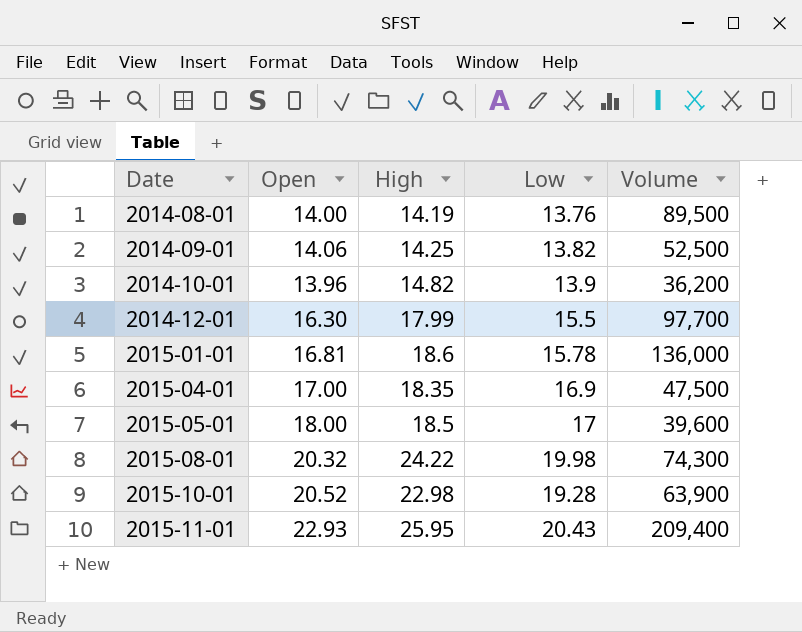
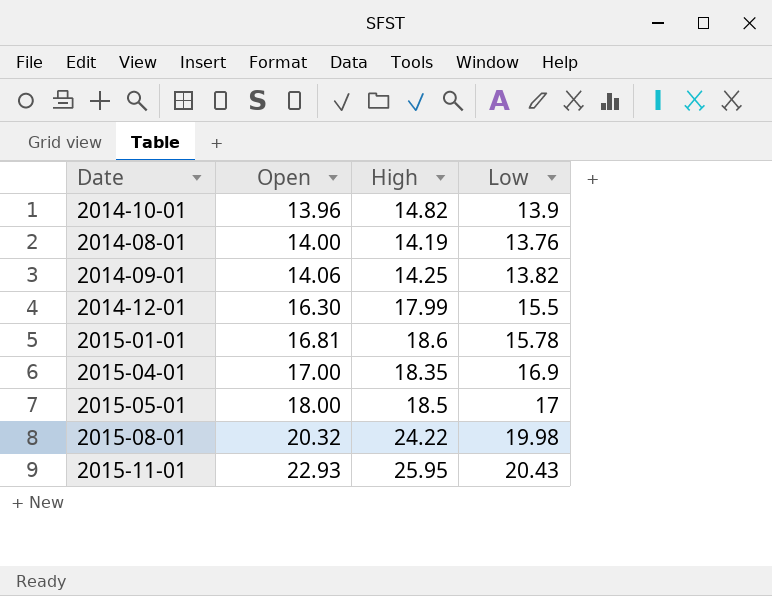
row order: Date ascending -> Open ascending
column Volume | position: 5 -> none
row 2015-10-01: 20.52 | 22.98 | 19.28 | 63,900 -> none

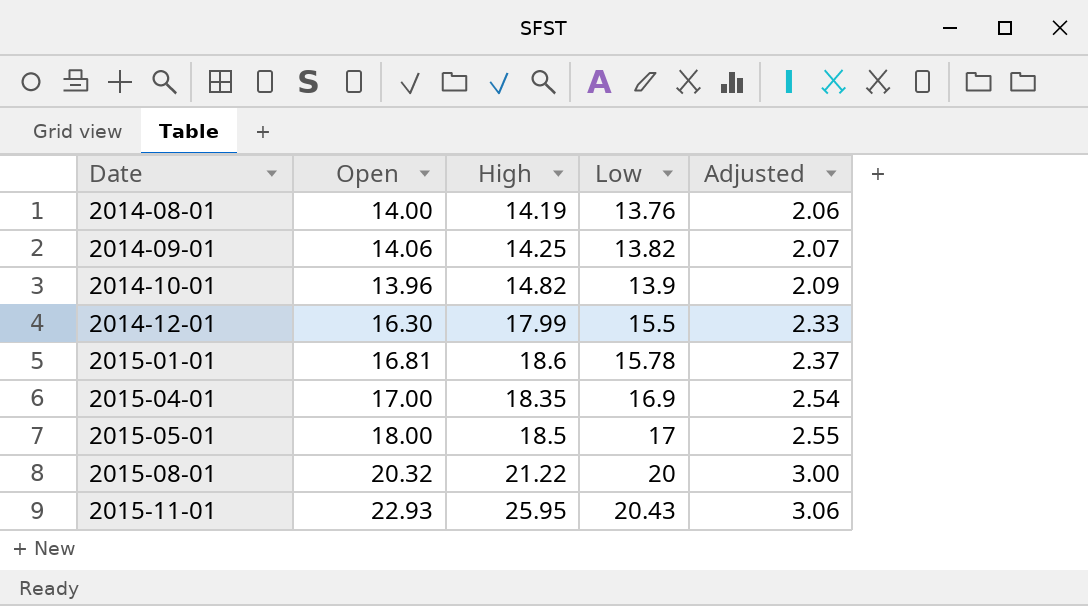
row order: Open ascending -> Date ascending
column Adjusted | formula: none -> [Low] * 0.15
2015-08-01 | High: 24.22 -> 21.22
2015-08-01 | Low: 19.98 -> 20

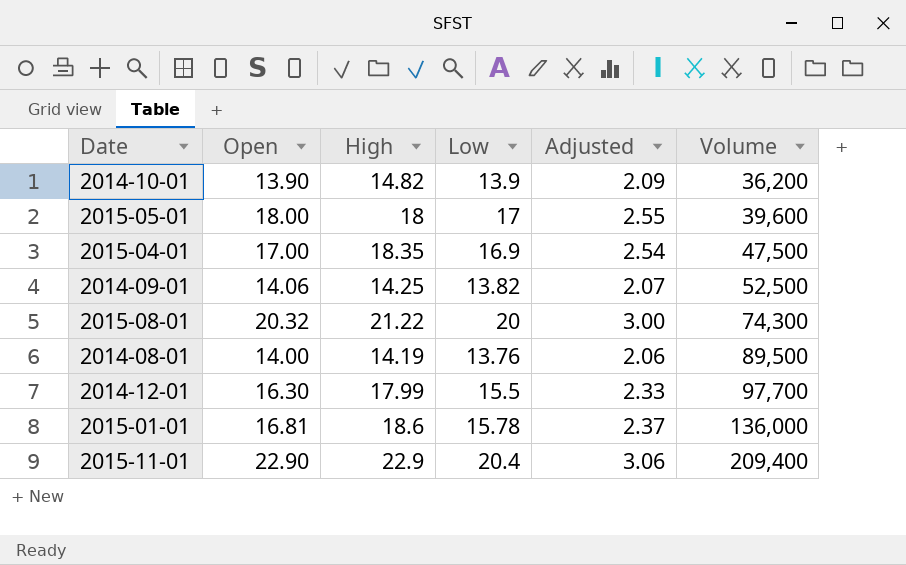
row order: Date ascending -> Volume ascending
column Volume | position: none -> 6
2014-10-01 | Open: 13.96 -> 13.90
2015-05-01 | High: 18.5 -> 18
2015-11-01 | Open: 22.93 -> 22.90
2015-11-01 | High: 25.95 -> 22.9
2015-11-01 | Low: 20.43 -> 20.4

